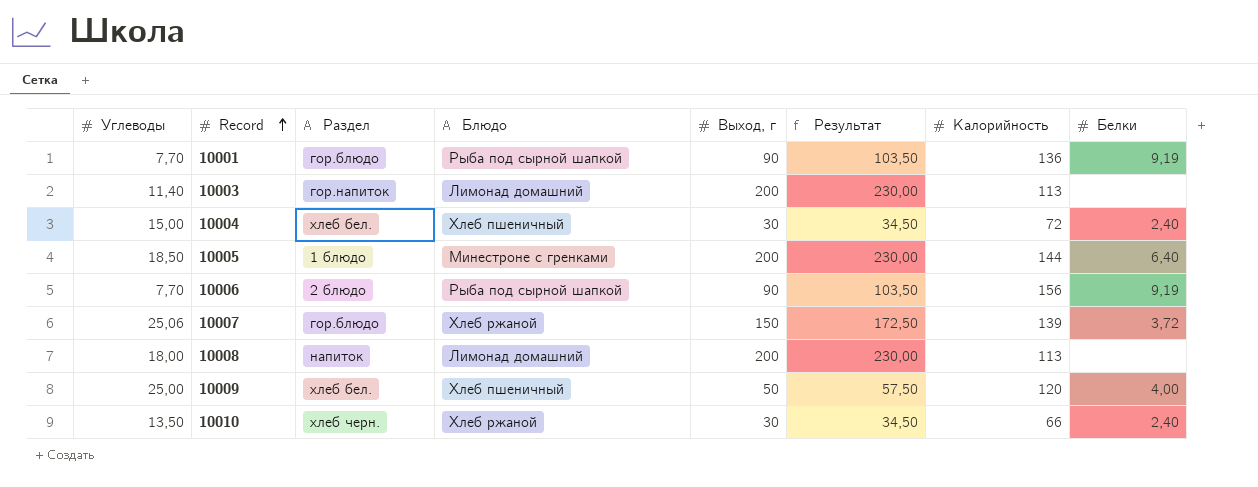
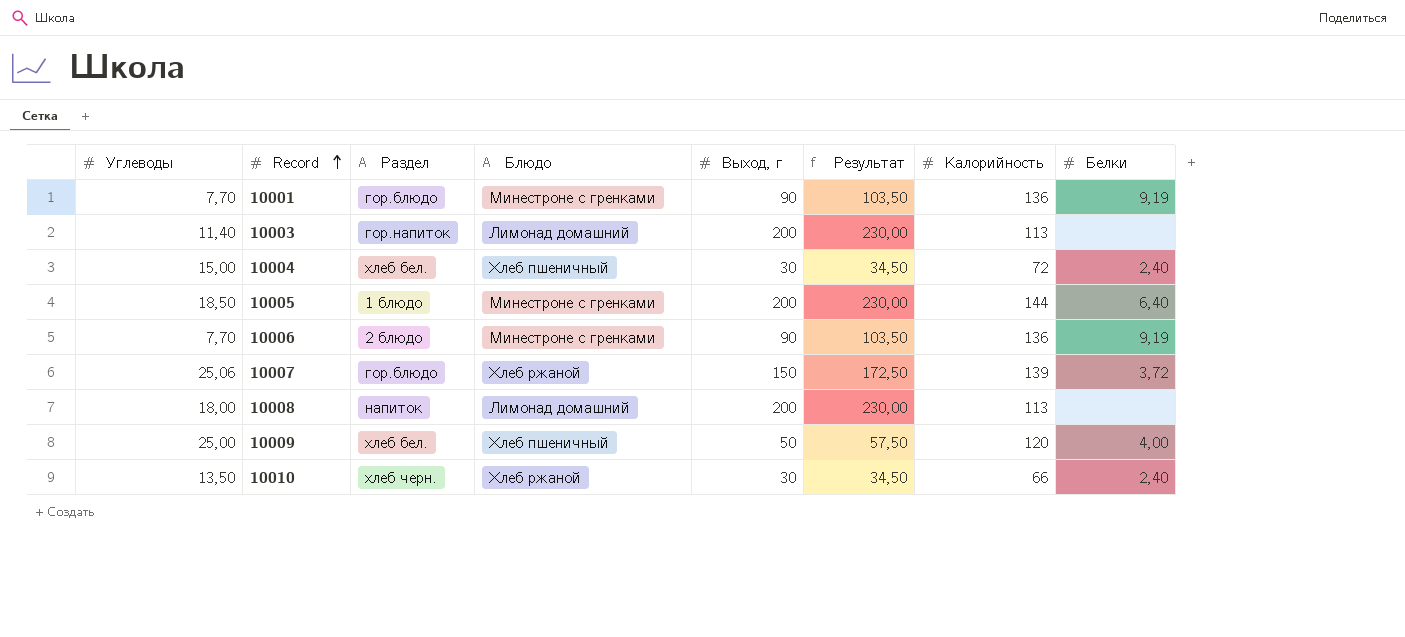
10001 | Блюдо: Рыба под сырной шапкой -> Минестроне с гренками
10006 | Блюдо: Рыба под сырной шапкой -> Минестроне с гренками
10006 | Калорийность: 156 -> 136

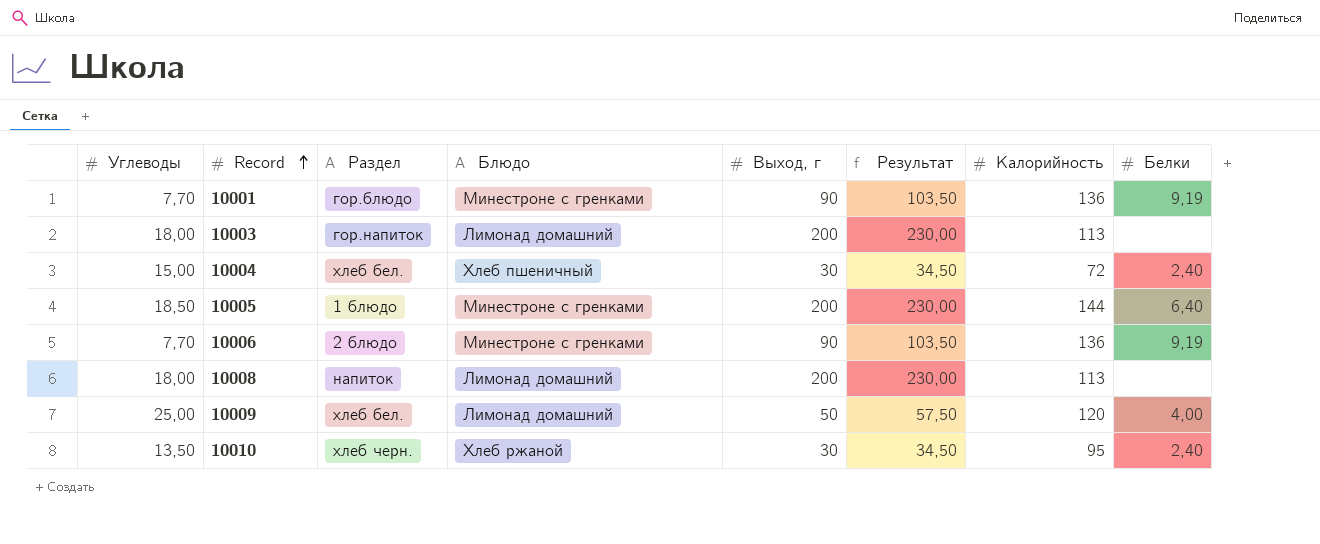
row 10007: 25,06 | гор.блюдо | Хлеб ржаной | 150 | 172,50 | 139 | 3,72 -> none
10003 | Углеводы: 11,40 -> 18,00
10009 | Блюдо: Хлеб пшеничный -> Лимонад домашний
10010 | Калорийность: 66 -> 95

